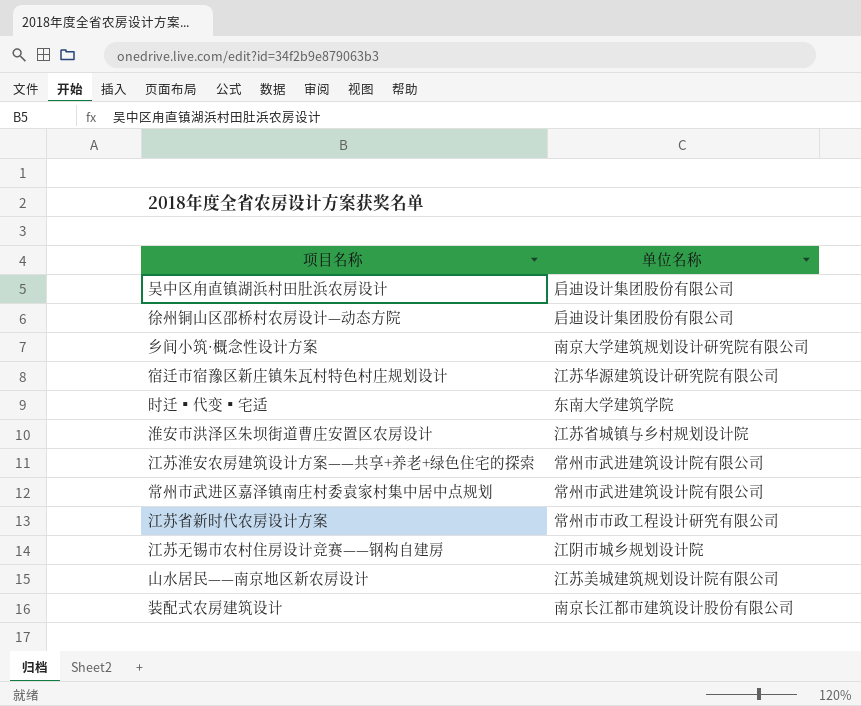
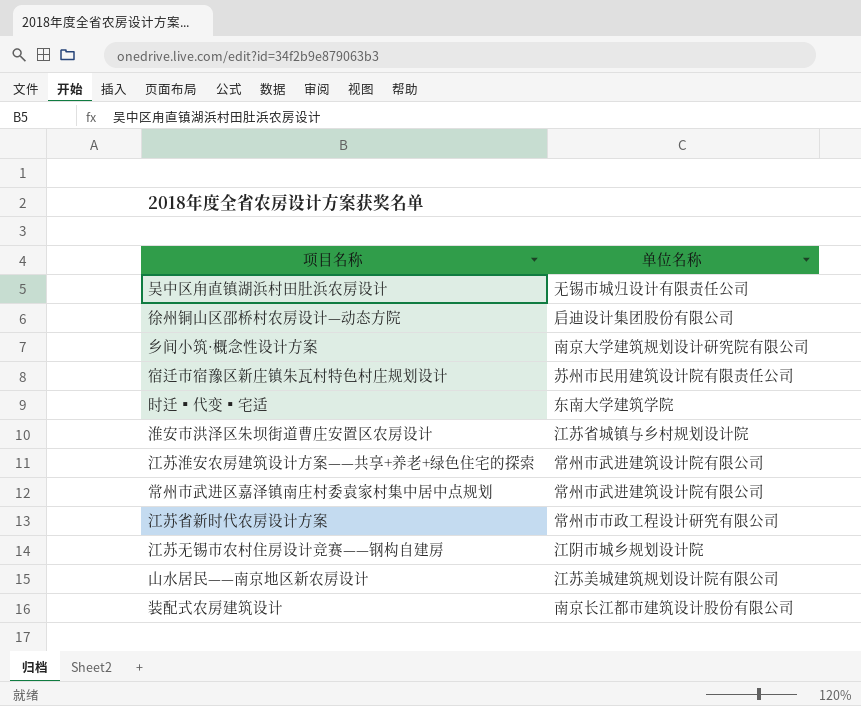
吴中区甪直镇湖浜村田肚浜农房设计 | 单位名称: 启迪设计集团股份有限公司 -> 无锡市城归设计有限责任公司
宿迁市宿豫区新庄镇朱瓦村特色村庄规划设计 | 单位名称: 江苏华源建筑设计研究院有限公司 -> 苏州市民用建筑设计院有限责任公司

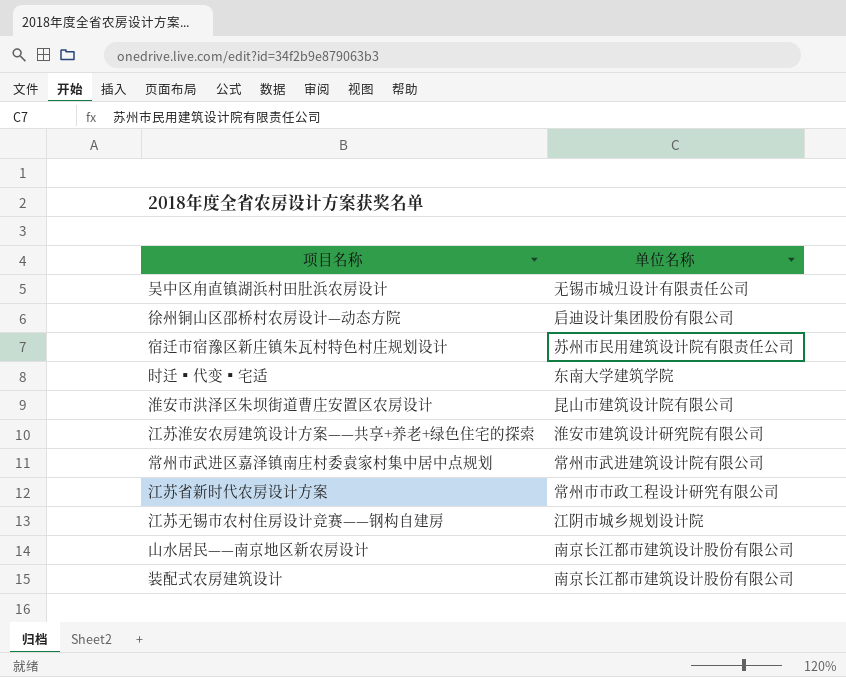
row 乡间小筑·概念性设计方案: 南京大学建筑规划设计研究院有限公司 -> none
淮安市洪泽区朱坝街道曹庄安置区农房设计 | 单位名称: 江苏省城镇与乡村规划设计院 -> 昆山市建筑设计院有限公司
江苏淮安农房建筑设计方案——共享+养老+绿色住宅的探索 | 单位名称: 常州市武进建筑设计院有限公司 -> 淮安市建筑设计研究院有限公司
山水居民——南京地区新农房设计 | 单位名称: 江苏美城建筑规划设计院有限公司 -> 南京长江都市建筑设计股份有限公司

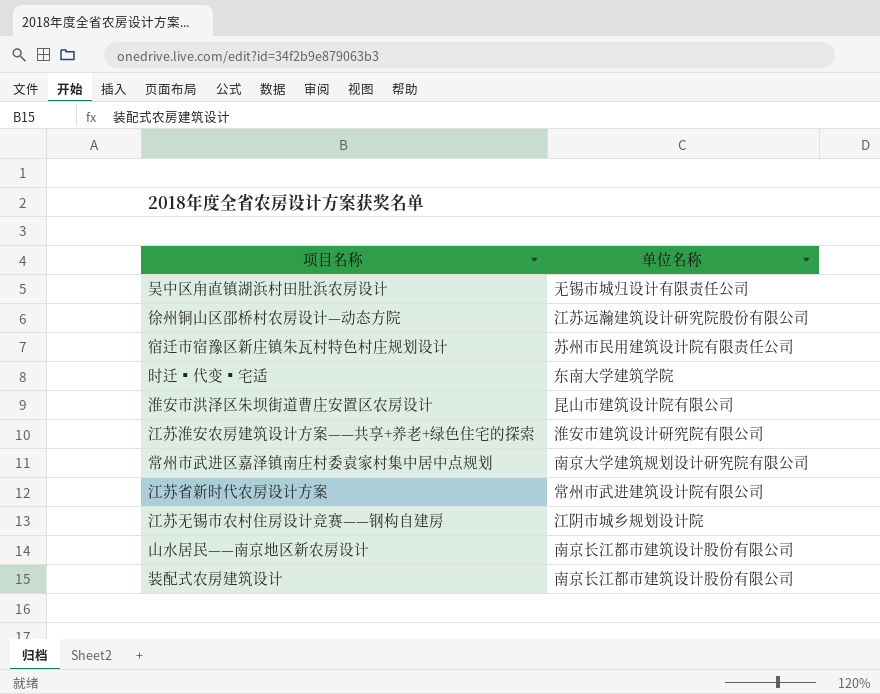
徐州铜山区邵桥村农房设计—动态方院 | 单位名称: 启迪设计集团股份有限公司 -> 江苏远瀚建筑设计研究院股份有限公司
常州市武进区嘉泽镇南庄村委袁家村集中居中点规划 | 单位名称: 常州市武进建筑设计院有限公司 -> 南京大学建筑规划设计研究院有限公司
江苏省新时代农房设计方案 | 单位名称: 常州市市政工程设计研究有限公司 -> 常州市武进建筑设计院有限公司

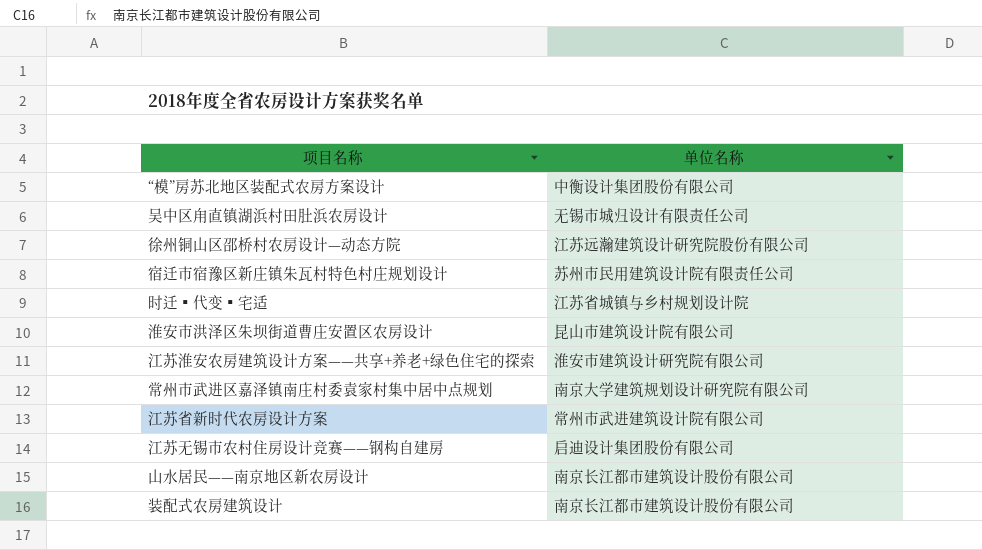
row “模”房苏北地区装配式农房方案设计: none -> 中衡设计集团股份有限公司
时迁▪代变▪宅适 | 单位名称: 东南大学建筑学院 -> 江苏省城镇与乡村规划设计院
江苏无锡市农村住房设计竞赛——钢构自建房 | 单位名称: 江阴市城乡规划设计院 -> 启迪设计集团股份有限公司

